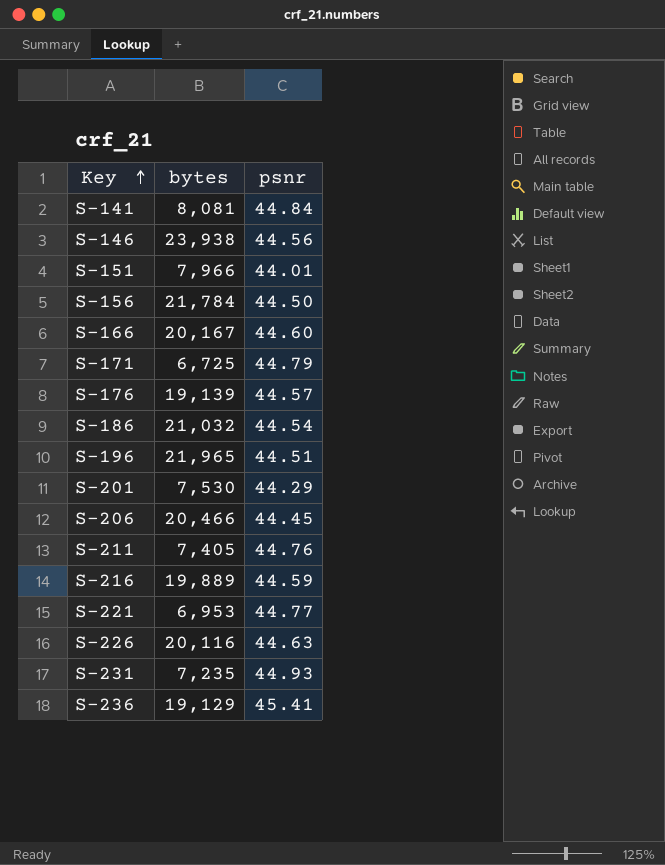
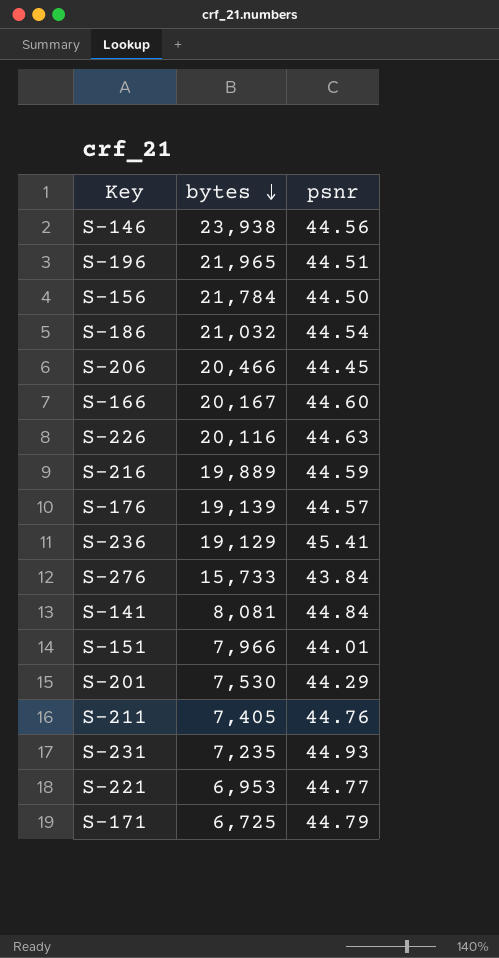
row order: Key ascending -> bytes descending
row S-276: none -> 15,733 | 43.84

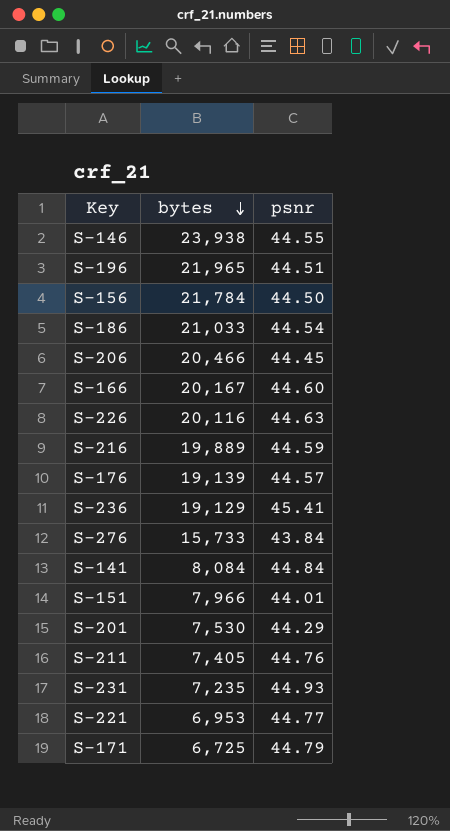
S-146 | psnr: 44.56 -> 44.55
S-186 | bytes: 21,032 -> 21,033
S-141 | bytes: 8,081 -> 8,084

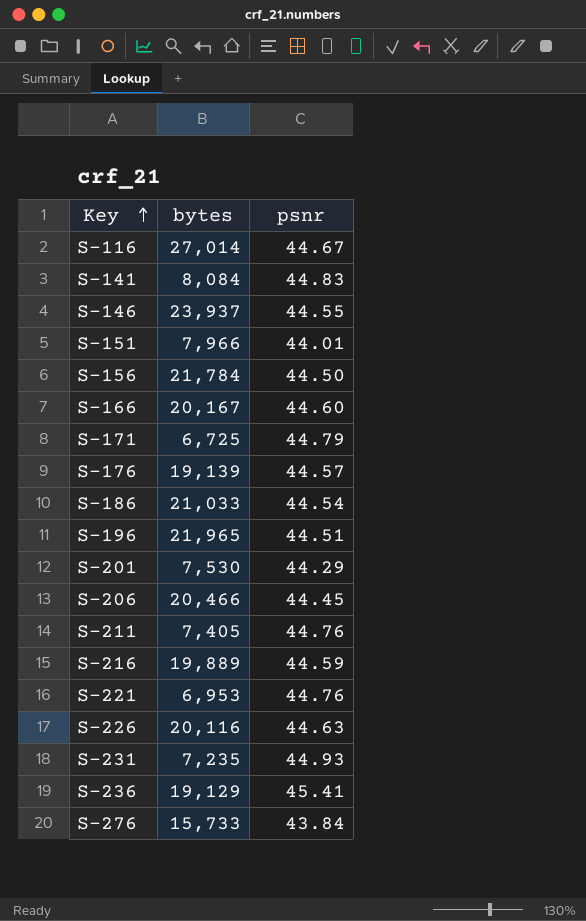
row order: bytes descending -> Key ascending
row S-116: none -> 27,014 | 44.67
S-141 | psnr: 44.84 -> 44.83
S-146 | bytes: 23,938 -> 23,937
S-221 | psnr: 44.77 -> 44.76

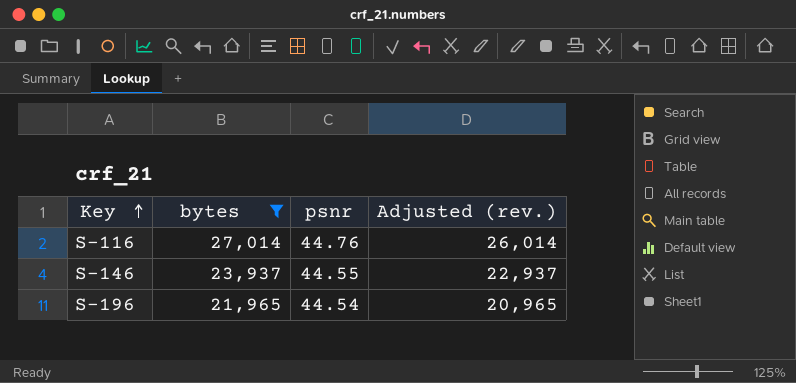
filter: none -> bytes >= 21,965
column Adjusted (rev.) | formula: none -> [bytes] - 1000
S-116 | psnr: 44.67 -> 44.76
S-196 | psnr: 44.51 -> 44.54

